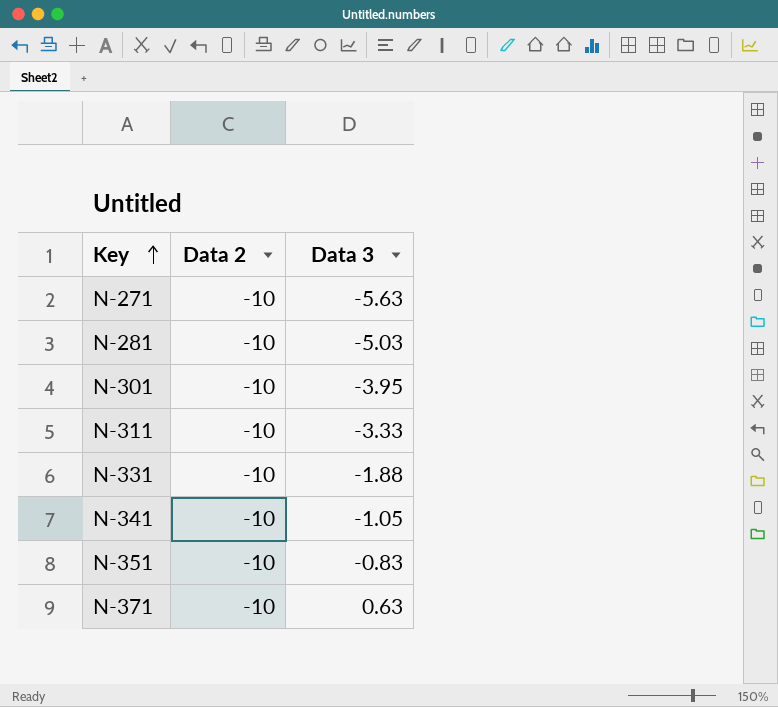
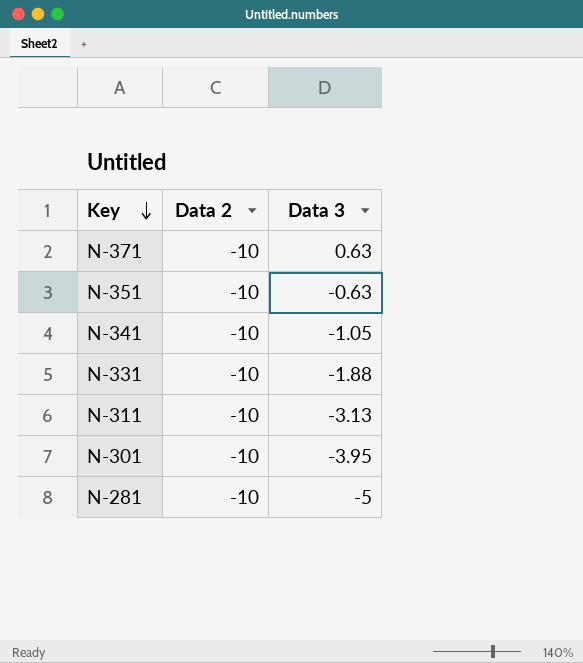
row order: Key ascending -> Key descending
row N-271: -10 | -5.63 -> none
N-351 | Data 3: -0.83 -> -0.63
N-311 | Data 3: -3.33 -> -3.13
N-281 | Data 3: -5.03 -> -5

